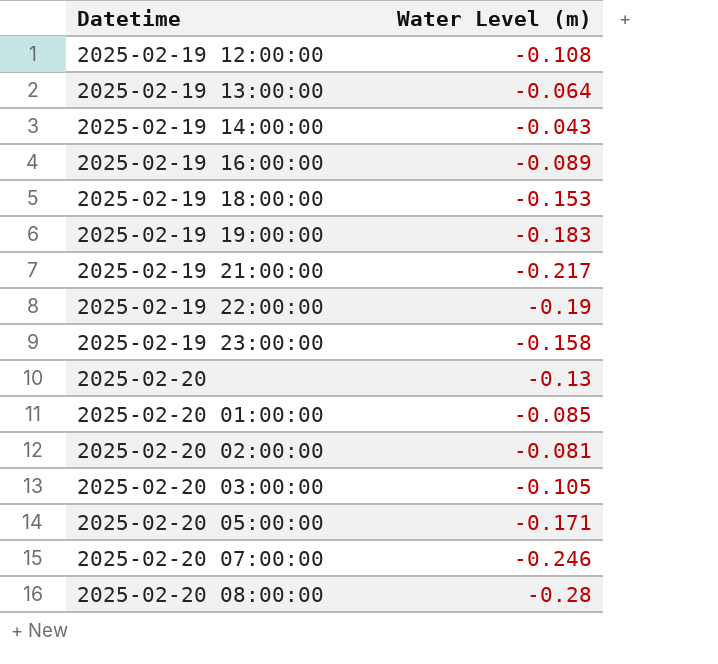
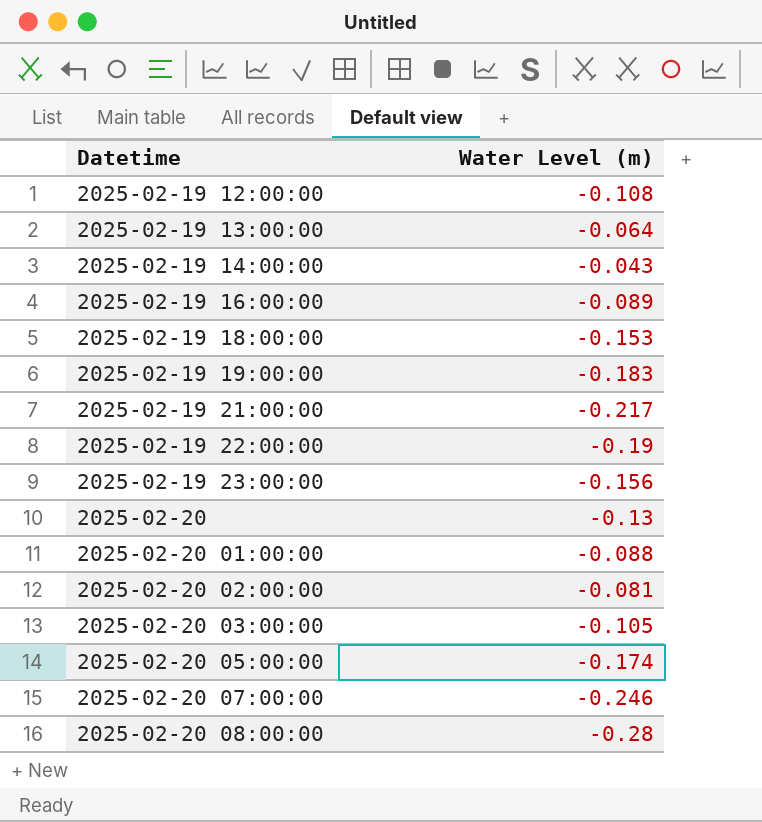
2025-02-19 23:00:00 | Water Level (m): -0.158 -> -0.156
2025-02-20 01:00:00 | Water Level (m): -0.085 -> -0.088
2025-02-20 05:00:00 | Water Level (m): -0.171 -> -0.174

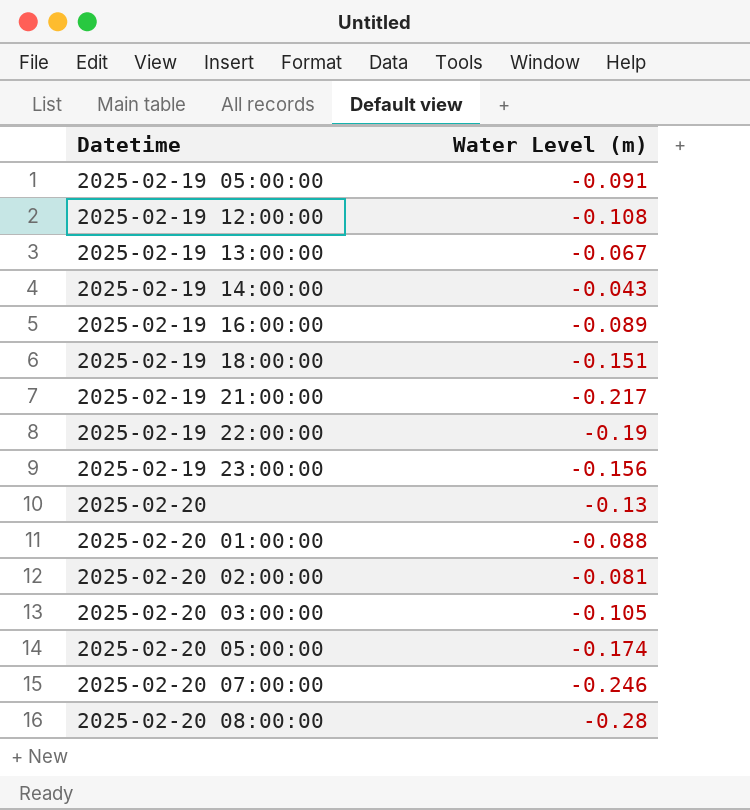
row 2025-02-19 19:00:00: -0.183 -> none
row 2025-02-19 05:00:00: none -> -0.091
2025-02-19 13:00:00 | Water Level (m): -0.064 -> -0.067
2025-02-19 18:00:00 | Water Level (m): -0.153 -> -0.151

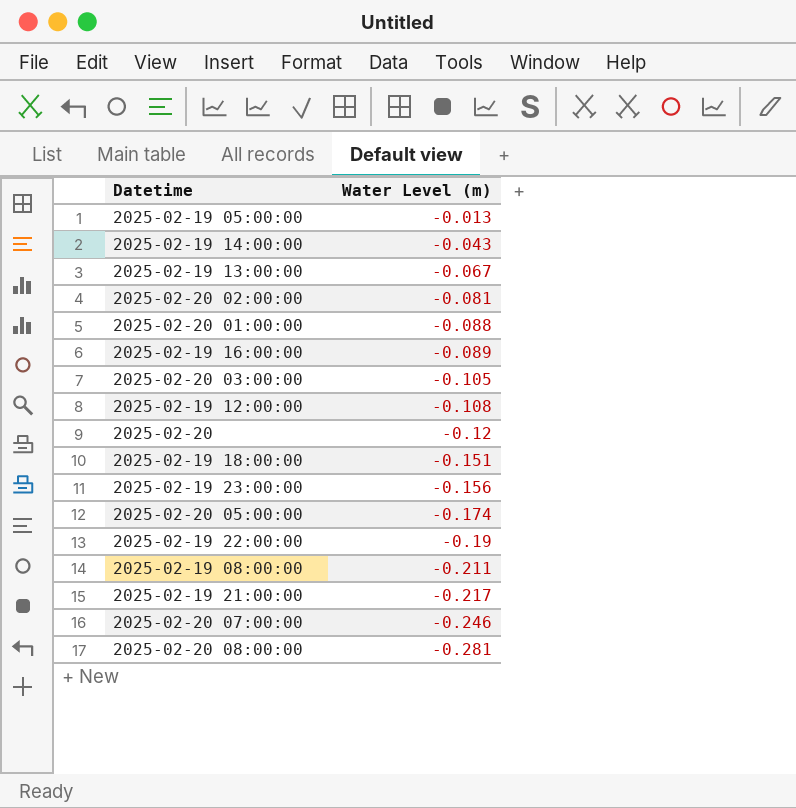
row order: Datetime ascending -> Water Level (m) descending
2025-02-19 05:00:00 | Water Level (m): -0.091 -> -0.013
2025-02-20 | Water Level (m): -0.13 -> -0.12
row 2025-02-19 08:00:00: none -> -0.211
2025-02-20 08:00:00 | Water Level (m): -0.28 -> -0.281

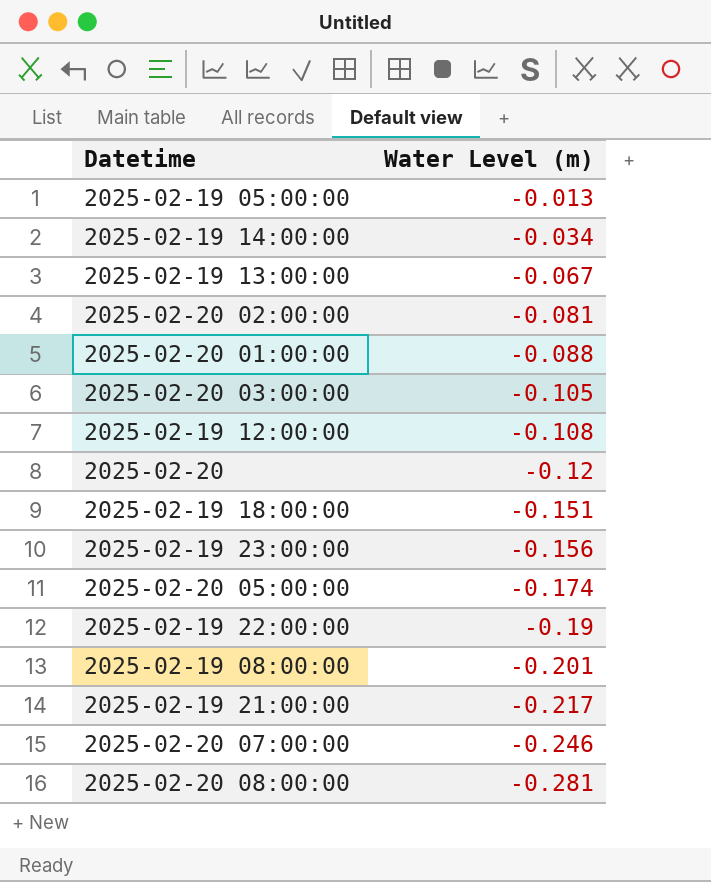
row 2025-02-19 16:00:00: -0.089 -> none
2025-02-19 14:00:00 | Water Level (m): -0.043 -> -0.034
2025-02-19 08:00:00 | Water Level (m): -0.211 -> -0.201

